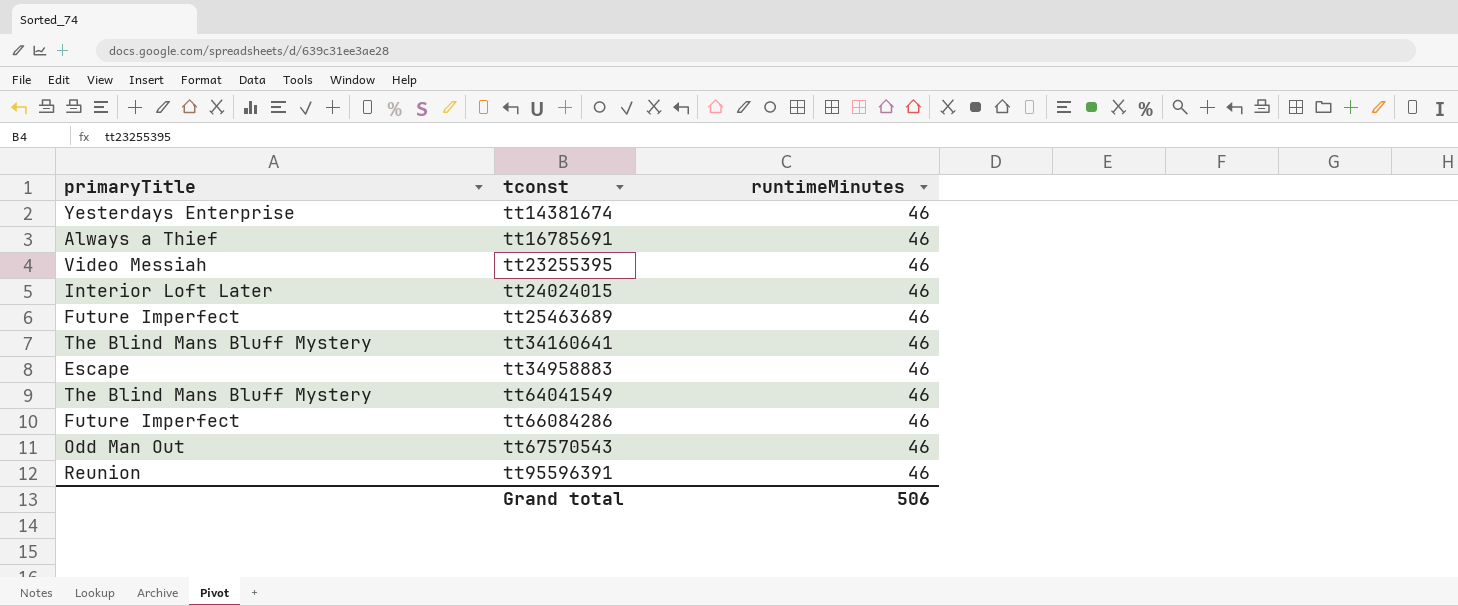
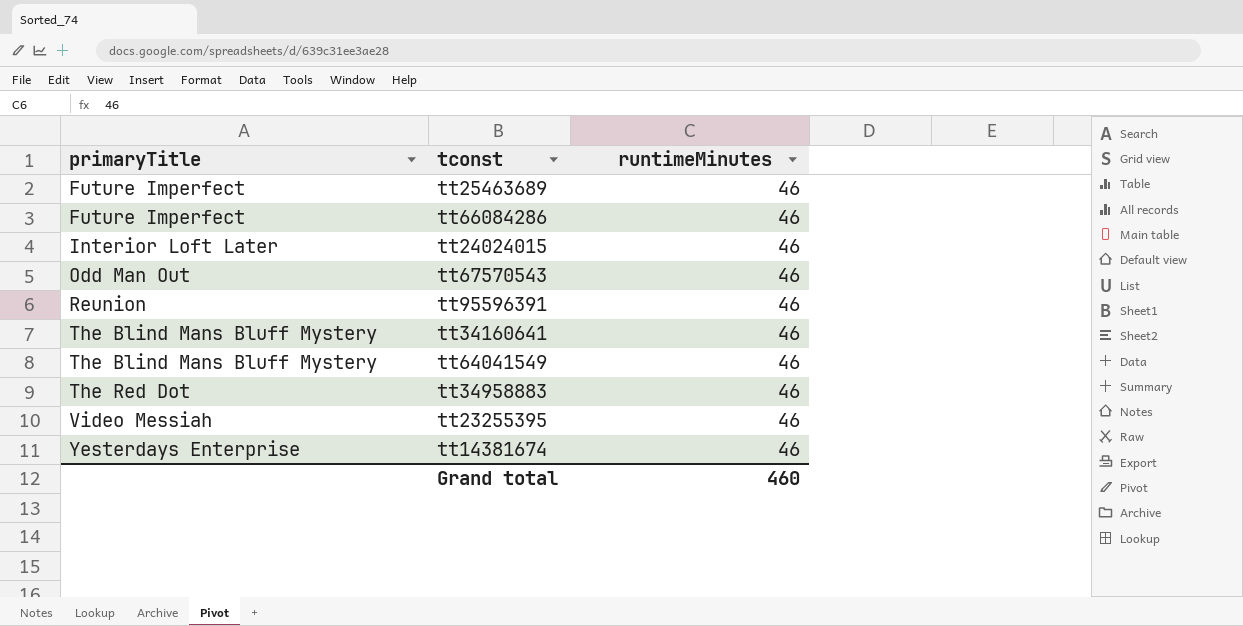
row order: tconst ascending -> primaryTitle ascending
row tt16785691: Always a Thief | 46 -> none
tt34958883 | primaryTitle: Escape -> The Red Dot
Grand total | runtimeMinutes: 506 -> 460

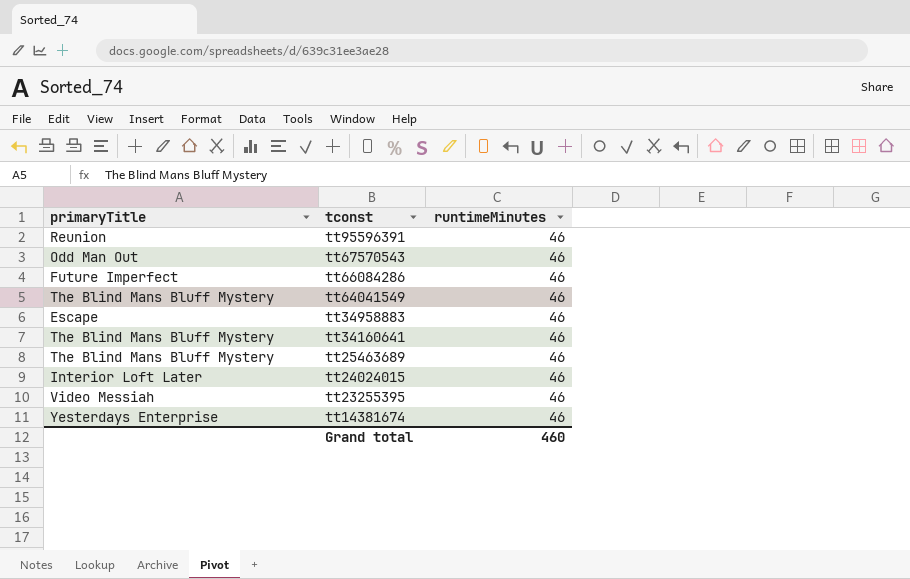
row order: primaryTitle ascending -> tconst descending
tt34958883 | primaryTitle: The Red Dot -> Escape
tt25463689 | primaryTitle: Future Imperfect -> The Blind Mans Bluff Mystery

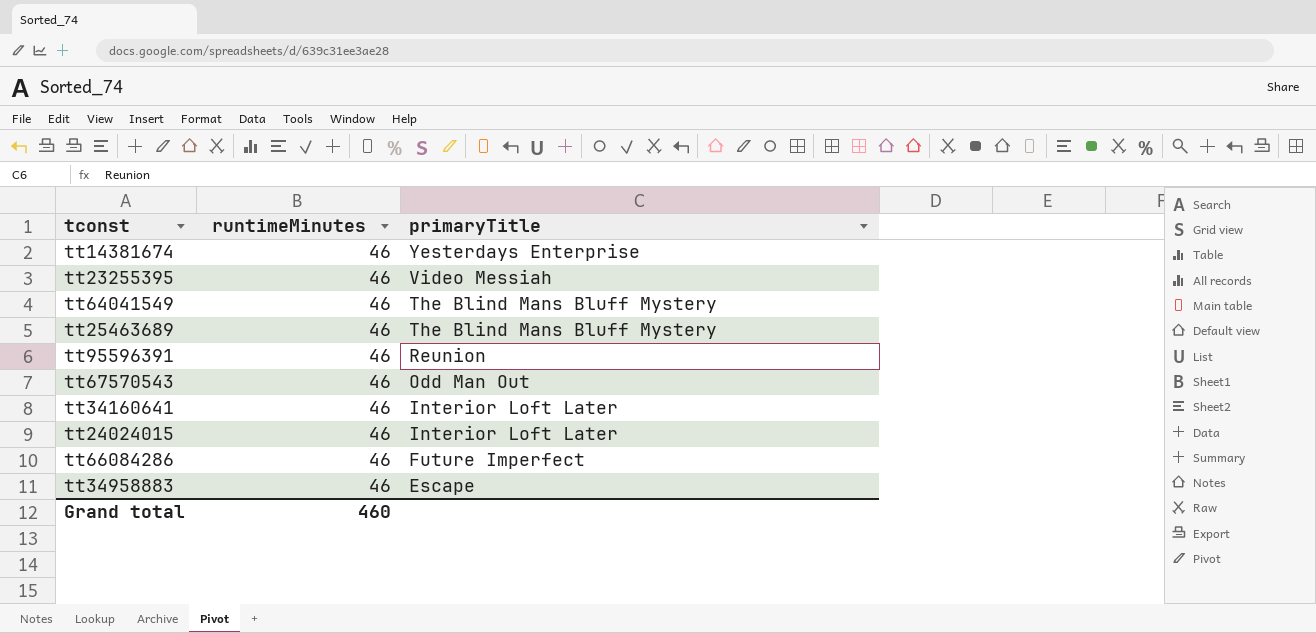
row order: tconst descending -> primaryTitle descending
column primaryTitle | position: 1 -> 3
tt34160641 | primaryTitle: The Blind Mans Bluff Mystery -> Interior Loft Later

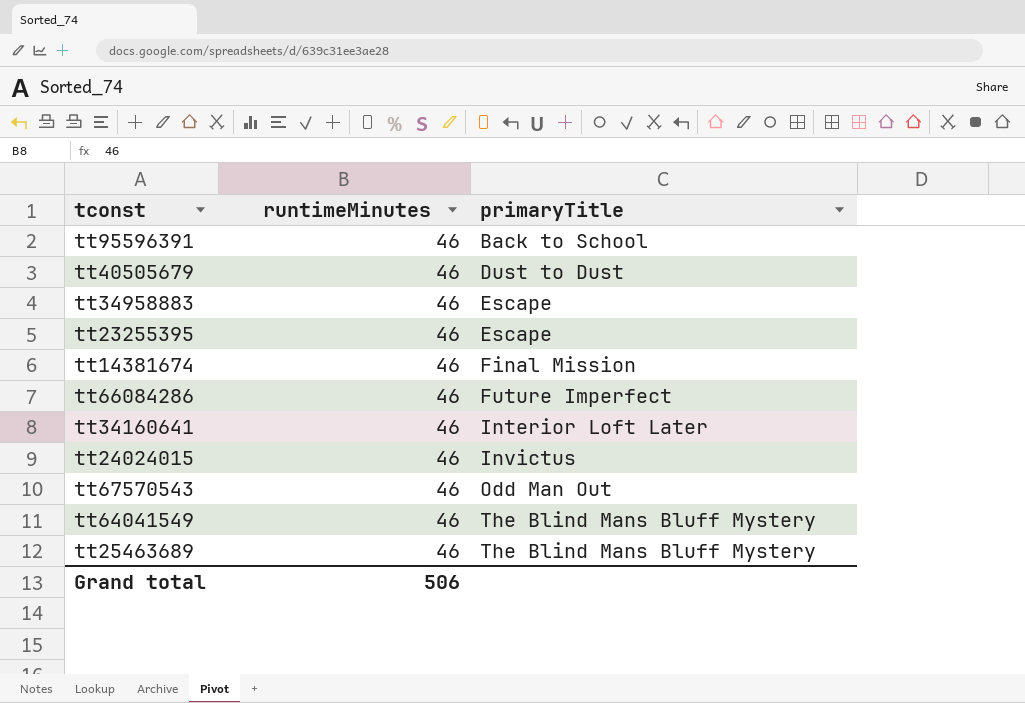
row order: primaryTitle descending -> primaryTitle ascending
tt95596391 | primaryTitle: Reunion -> Back to School
row tt40505679: none -> 46 | Dust to Dust
tt23255395 | primaryTitle: Video Messiah -> Escape
tt14381674 | primaryTitle: Yesterdays Enterprise -> Final Mission
tt24024015 | primaryTitle: Interior Loft Later -> Invictus
Grand total | runtimeMinutes: 460 -> 506

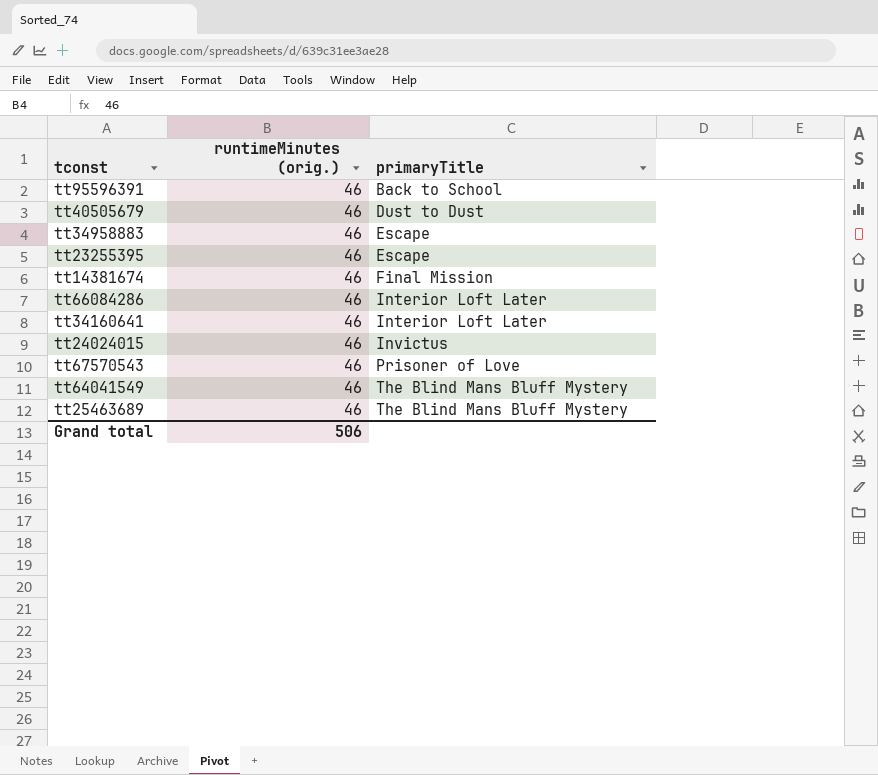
column name: runtimeMinutes -> runtimeMinutes (orig.)
tt66084286 | primaryTitle: Future Imperfect -> Interior Loft Later
tt67570543 | primaryTitle: Odd Man Out -> Prisoner of Love

